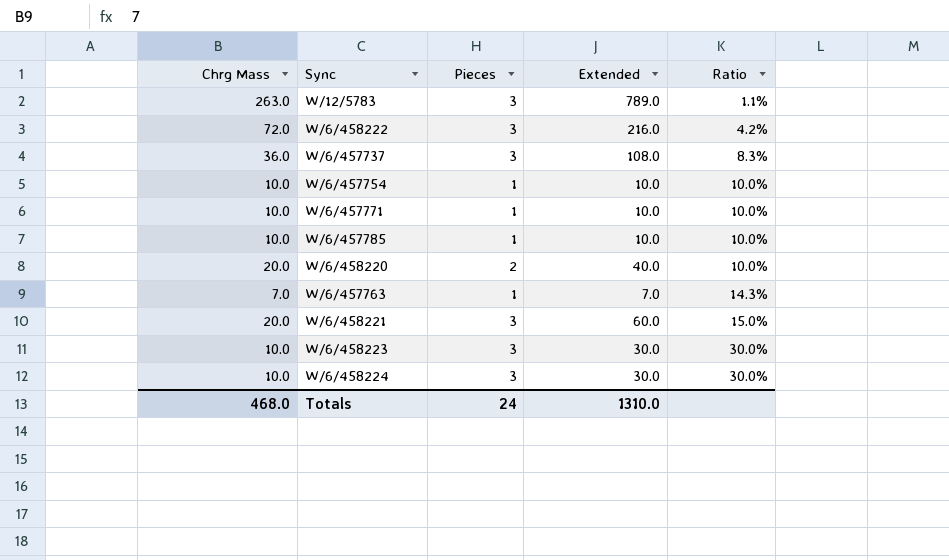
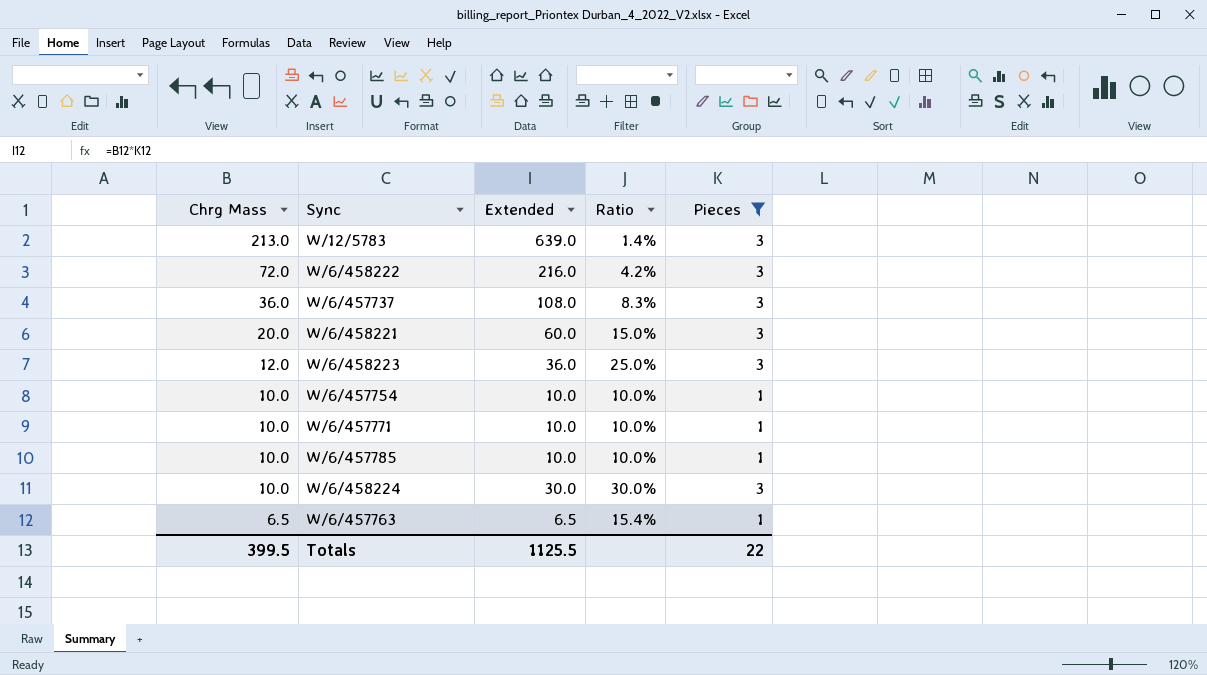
filter: none -> Pieces != 2
row order: Ratio ascending -> Chrg Mass descending
column Pieces | position: 3 -> 5
W/12/5783 | Chrg Mass: 263.0 -> 213.0
W/12/5783 | Extended: 789.0 -> 639.0
W/12/5783 | Ratio: 1.1% -> 1.4%
W/6/458223 | Chrg Mass: 10.0 -> 12.0
W/6/458223 | Extended: 30.0 -> 36.0
W/6/458223 | Ratio: 30.0% -> 25.0%
W/6/457763 | Chrg Mass: 7.0 -> 6.5
W/6/457763 | Extended: 7.0 -> 6.5
W/6/457763 | Ratio: 14.3% -> 15.4%
Totals | Chrg Mass: 468.0 -> 399.5
Totals | Extended: 1310.0 -> 1125.5
Totals | Pieces: 24 -> 22

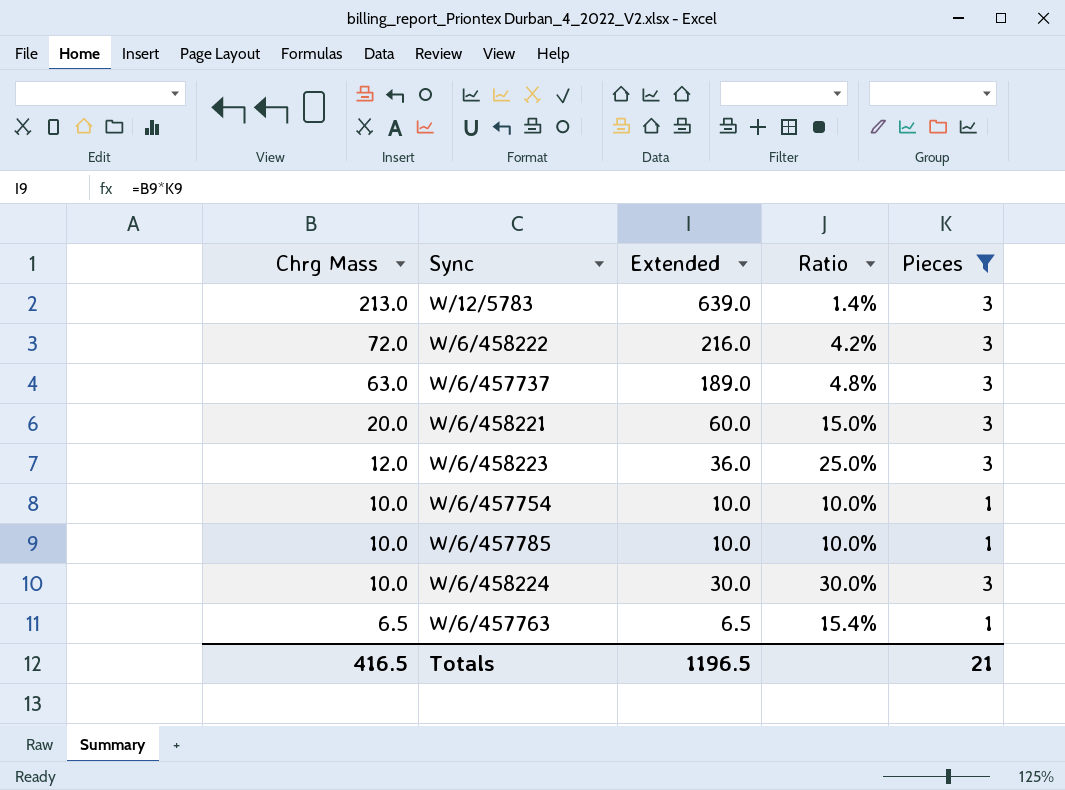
row W/6/457771: 10.0 | 10.0 | 10.0% | 1 -> none
W/6/457737 | Chrg Mass: 36.0 -> 63.0
W/6/457737 | Extended: 108.0 -> 189.0
W/6/457737 | Ratio: 8.3% -> 4.8%
Totals | Chrg Mass: 399.5 -> 416.5
Totals | Extended: 1125.5 -> 1196.5
Totals | Pieces: 22 -> 21

